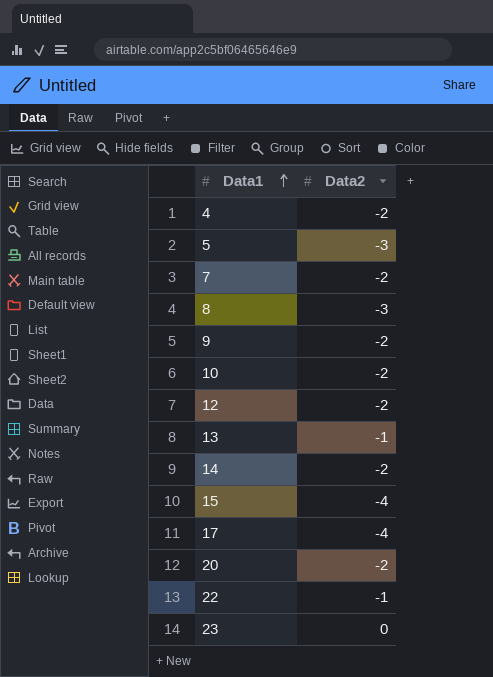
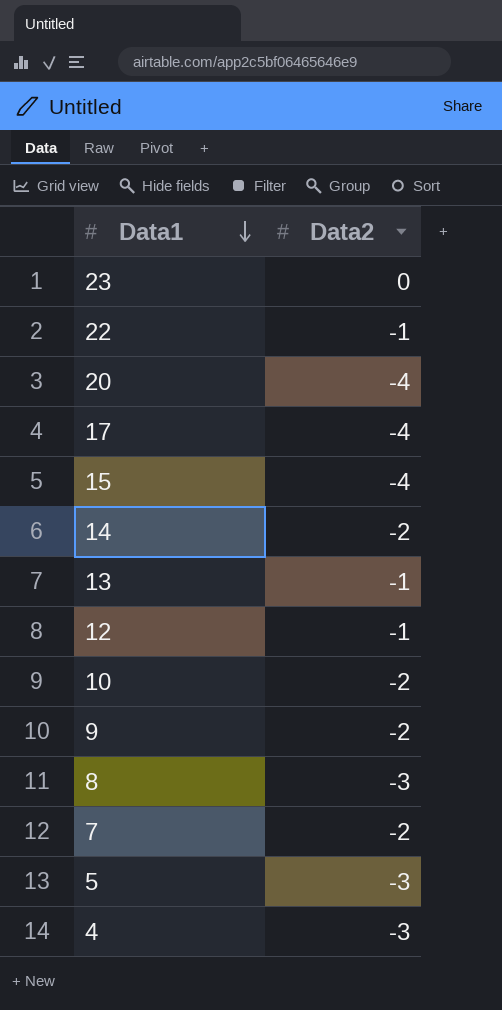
row order: Data1 ascending -> Data1 descending
20 | Data2: -2 -> -4
12 | Data2: -2 -> -1
4 | Data2: -2 -> -3

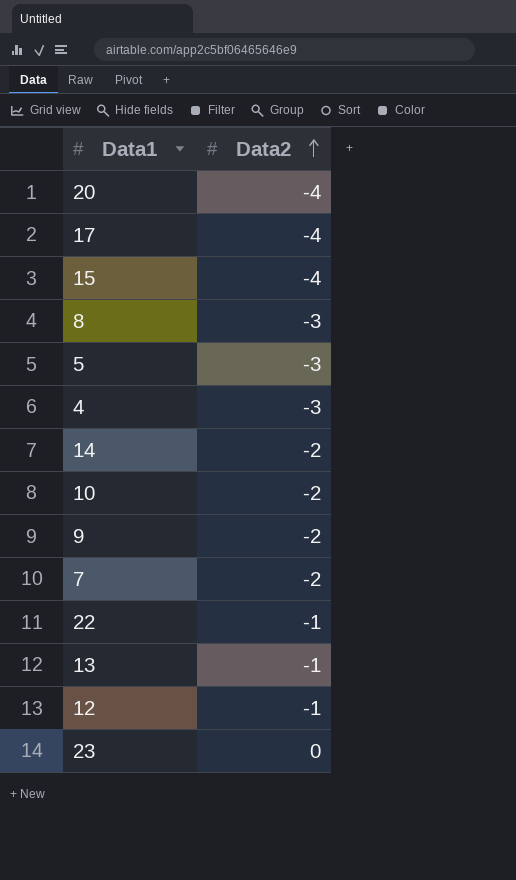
row order: Data1 descending -> Data2 ascending

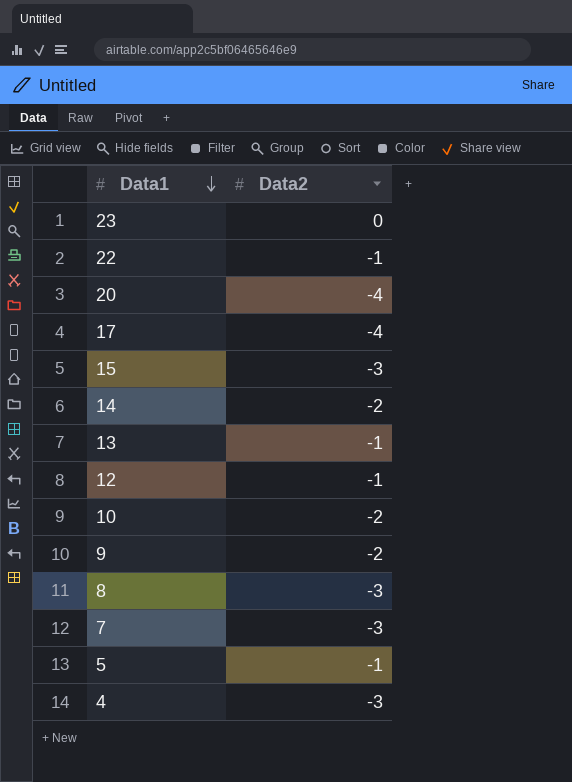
row order: Data2 ascending -> Data1 descending
15 | Data2: -4 -> -3
7 | Data2: -2 -> -3
5 | Data2: -3 -> -1

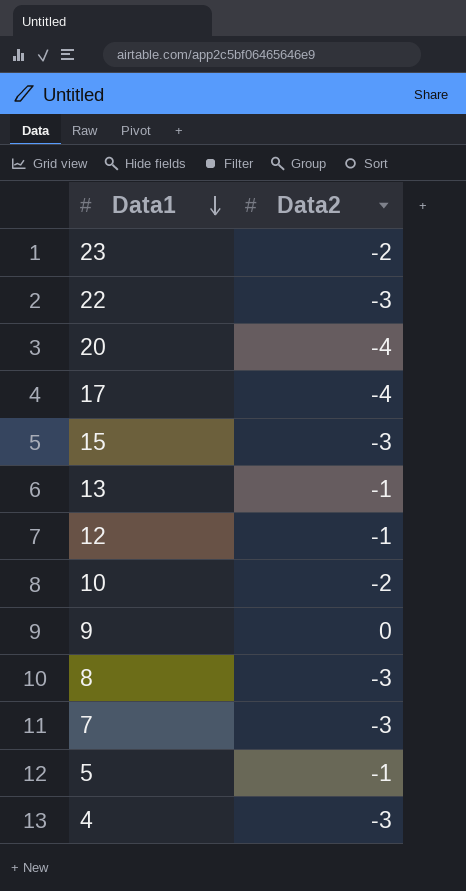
row 14: -2 -> none
23 | Data2: 0 -> -2
22 | Data2: -1 -> -3
9 | Data2: -2 -> 0

